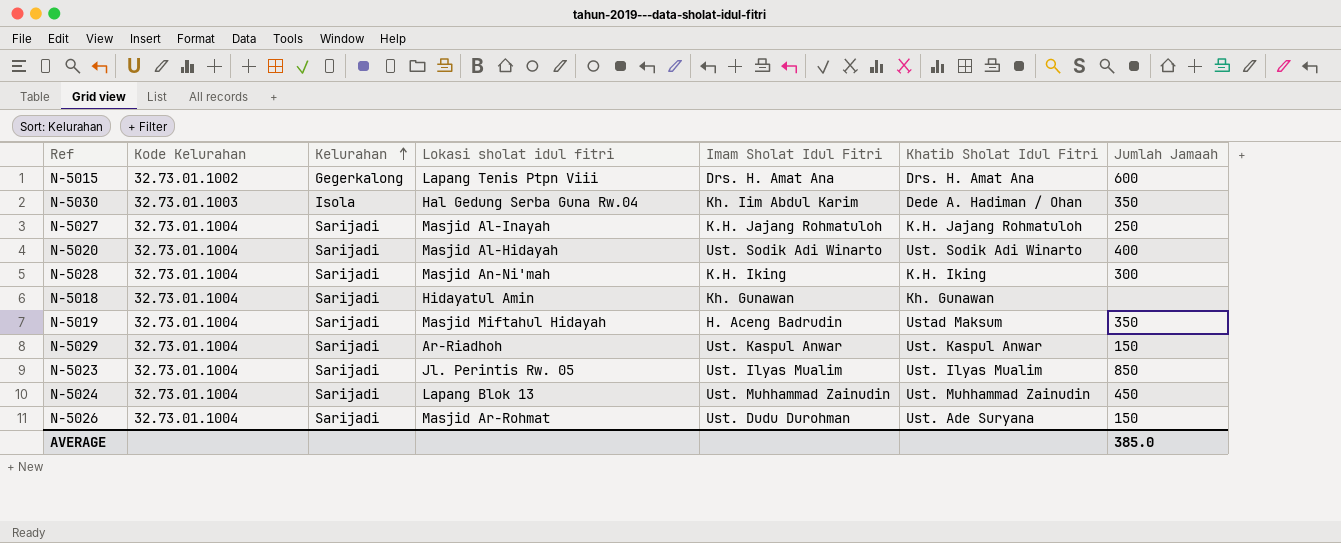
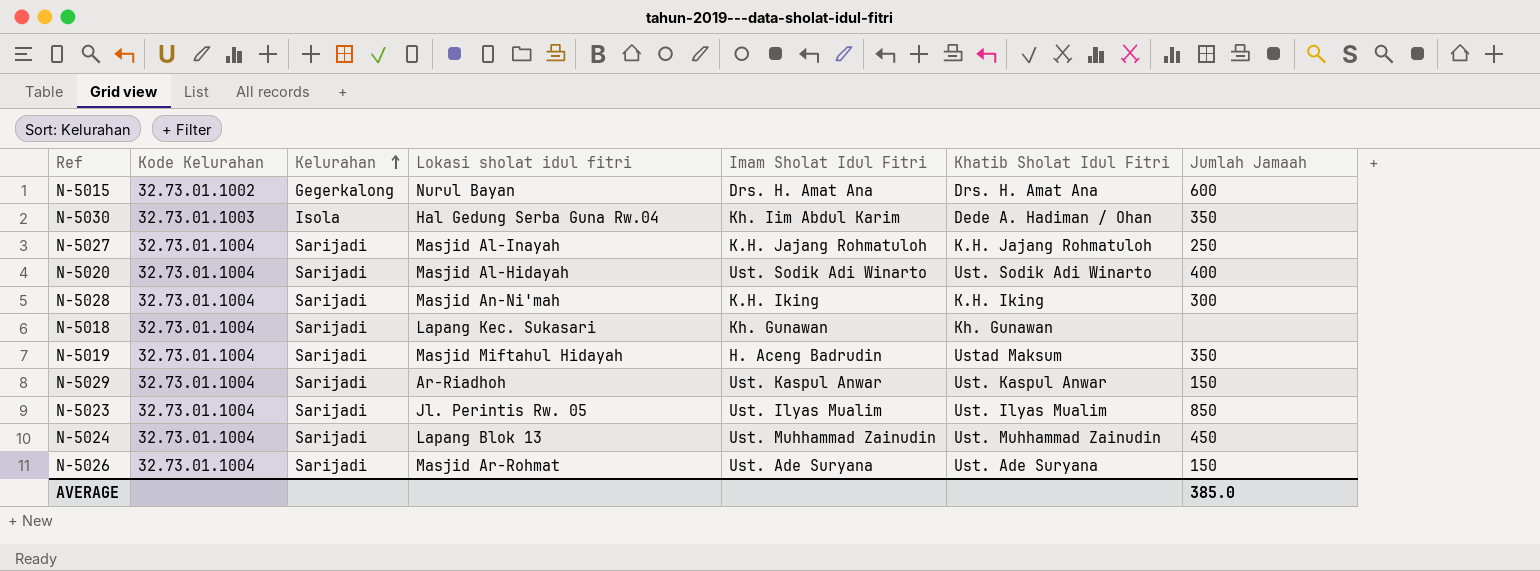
N-5015 | Lokasi sholat idul fitri: Lapang Tenis Ptpn Viii -> Nurul Bayan
N-5018 | Lokasi sholat idul fitri: Hidayatul Amin -> Lapang Kec. Sukasari
N-5026 | Imam Sholat Idul Fitri: Ust. Dudu Durohman -> Ust. Ade Suryana

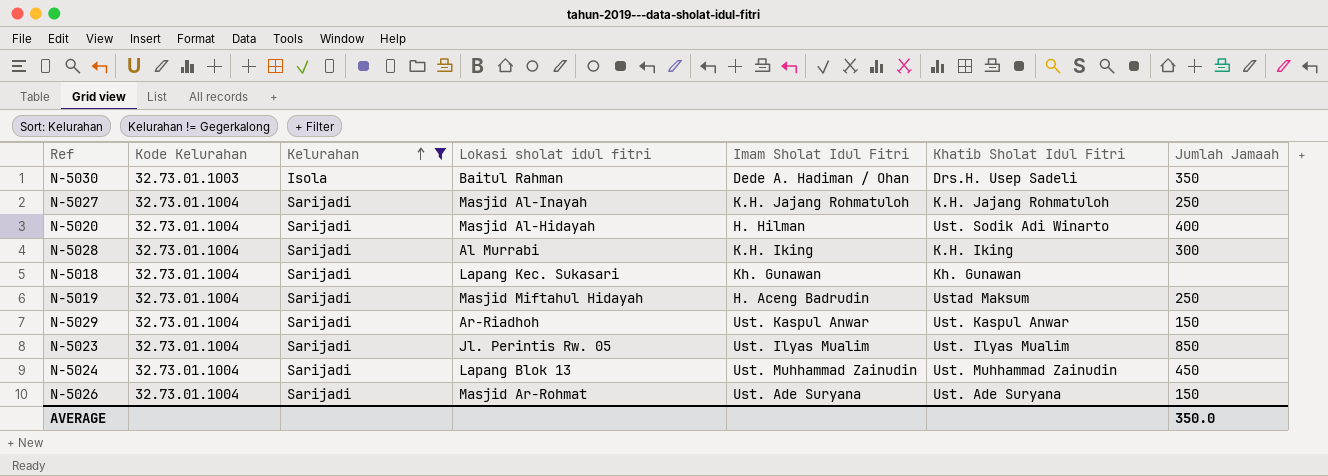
filter: none -> Kelurahan != Gegerkalong
N-5030 | Lokasi sholat idul fitri: Hal Gedung Serba Guna Rw.04 -> Baitul Rahman
N-5030 | Imam Sholat Idul Fitri: Kh. Iim Abdul Karim -> Dede A. Hadiman / Ohan
N-5030 | Khatib Sholat Idul Fitri: Dede A. Hadiman / Ohan -> Drs.H. Usep Sadeli
N-5020 | Imam Sholat Idul Fitri: Ust. Sodik Adi Winarto -> H. Hilman
N-5028 | Lokasi sholat idul fitri: Masjid An-Ni'mah -> Al Murrabi
N-5019 | Jumlah Jamaah: 350 -> 250
AVERAGE | Jumlah Jamaah: 385.0 -> 350.0

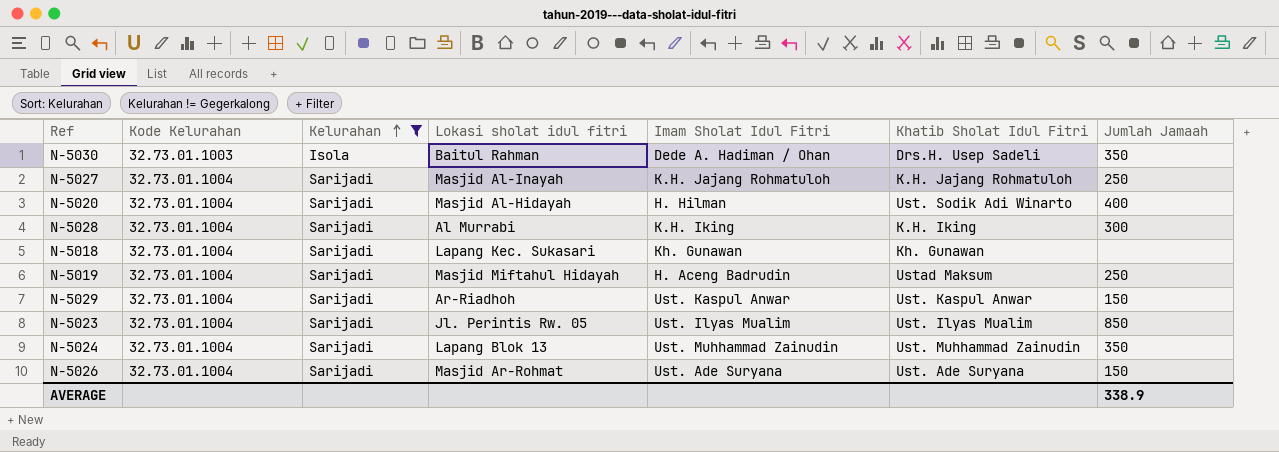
N-5024 | Jumlah Jamaah: 450 -> 350
AVERAGE | Jumlah Jamaah: 350.0 -> 338.9

